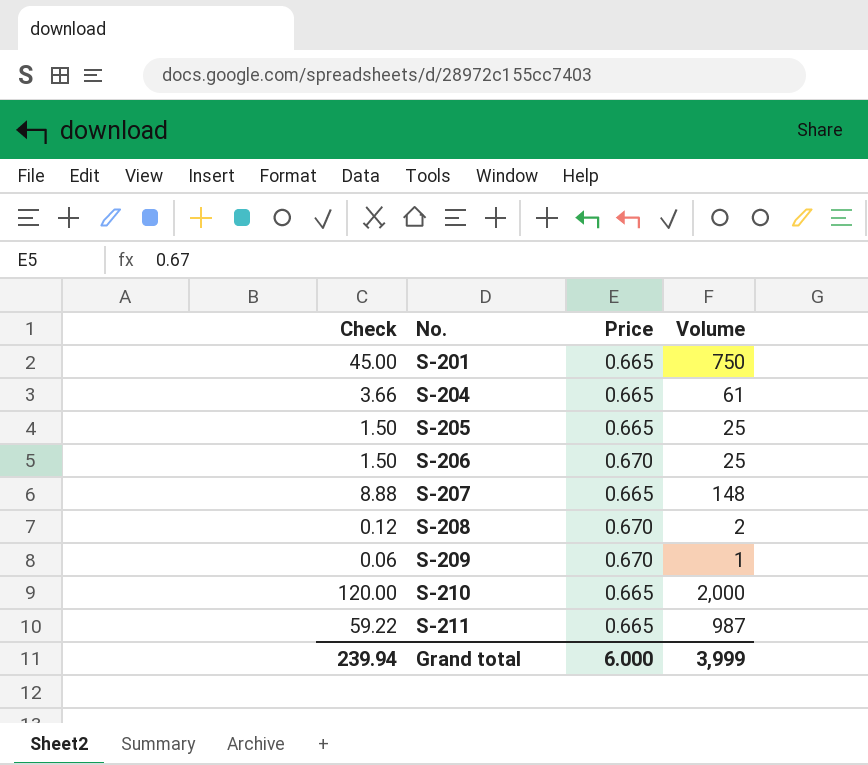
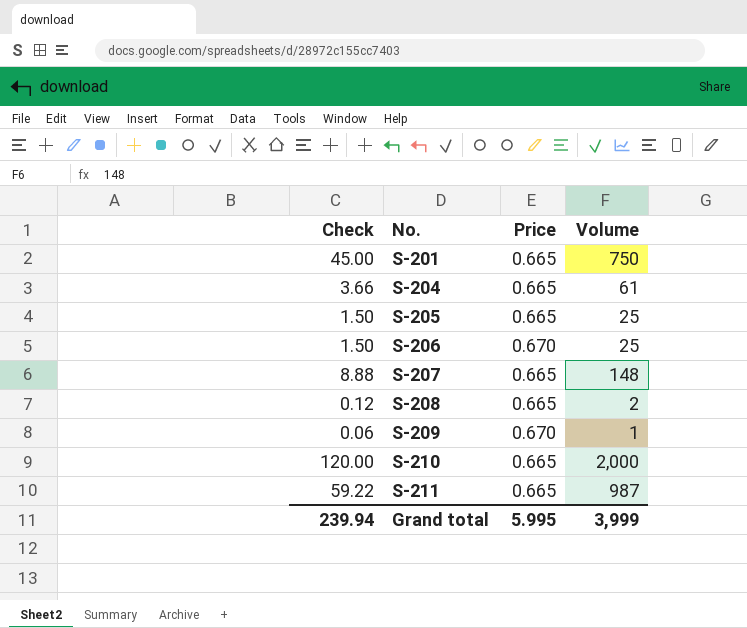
S-208 | Price: 0.670 -> 0.665
Grand total | Price: 6.000 -> 5.995

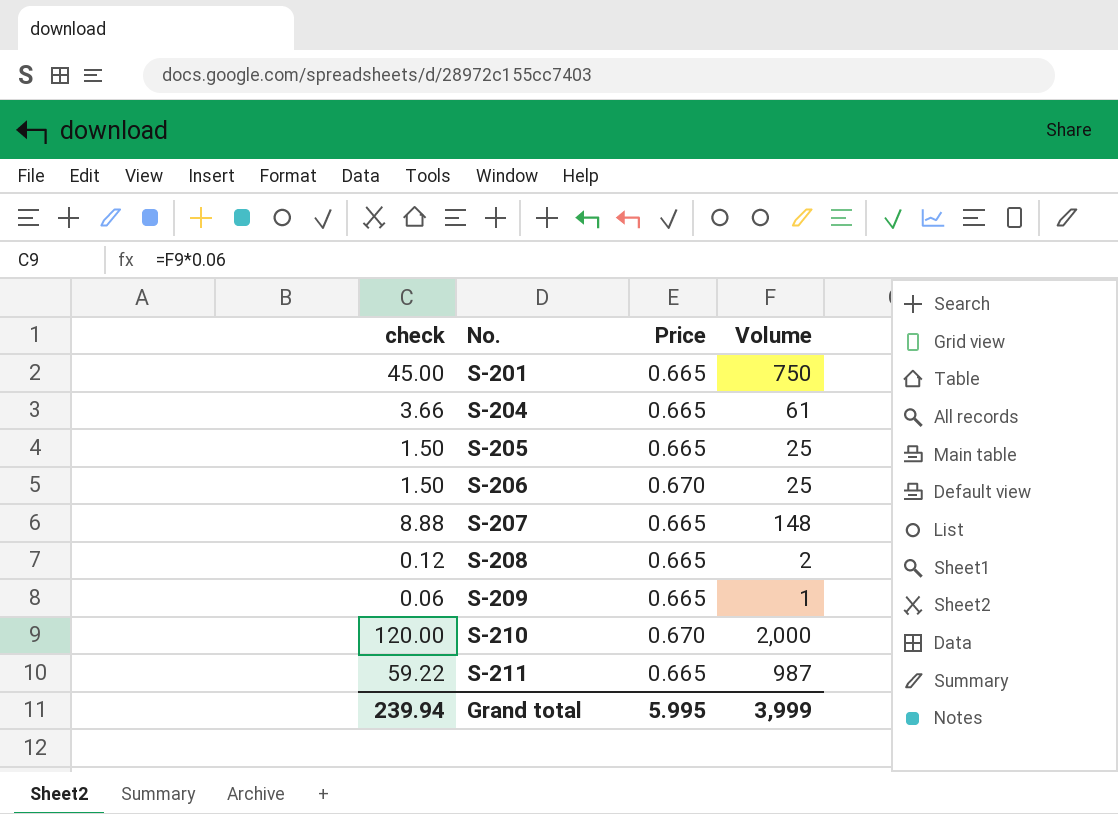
column name: Check -> check
S-209 | Price: 0.670 -> 0.665
S-210 | Price: 0.665 -> 0.670

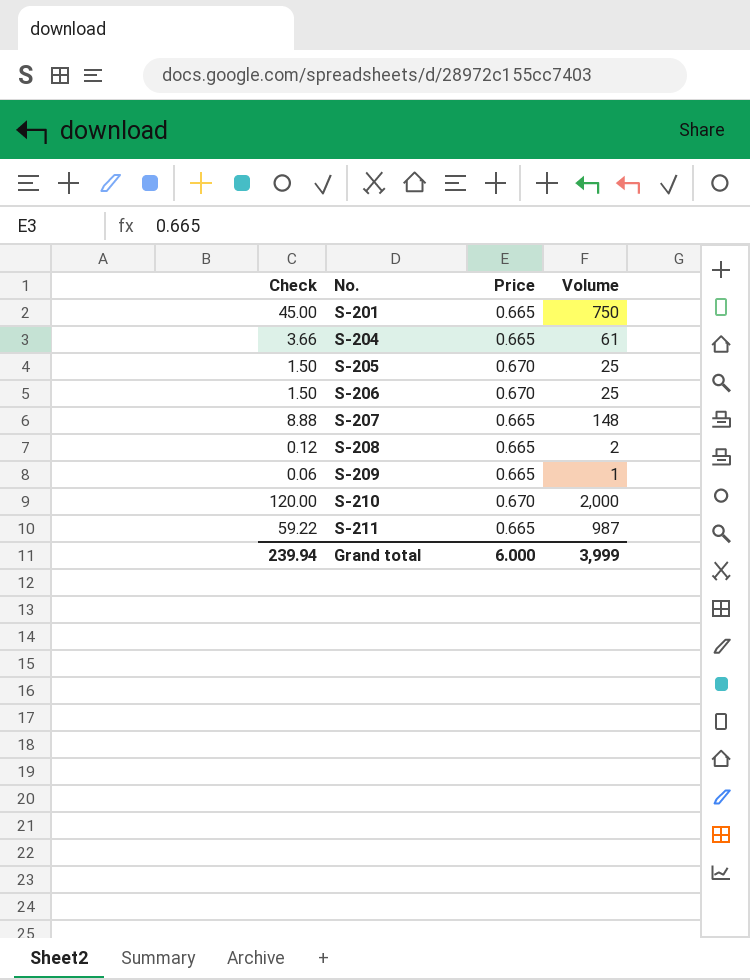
column name: check -> Check
S-205 | Price: 0.665 -> 0.670
Grand total | Price: 5.995 -> 6.000

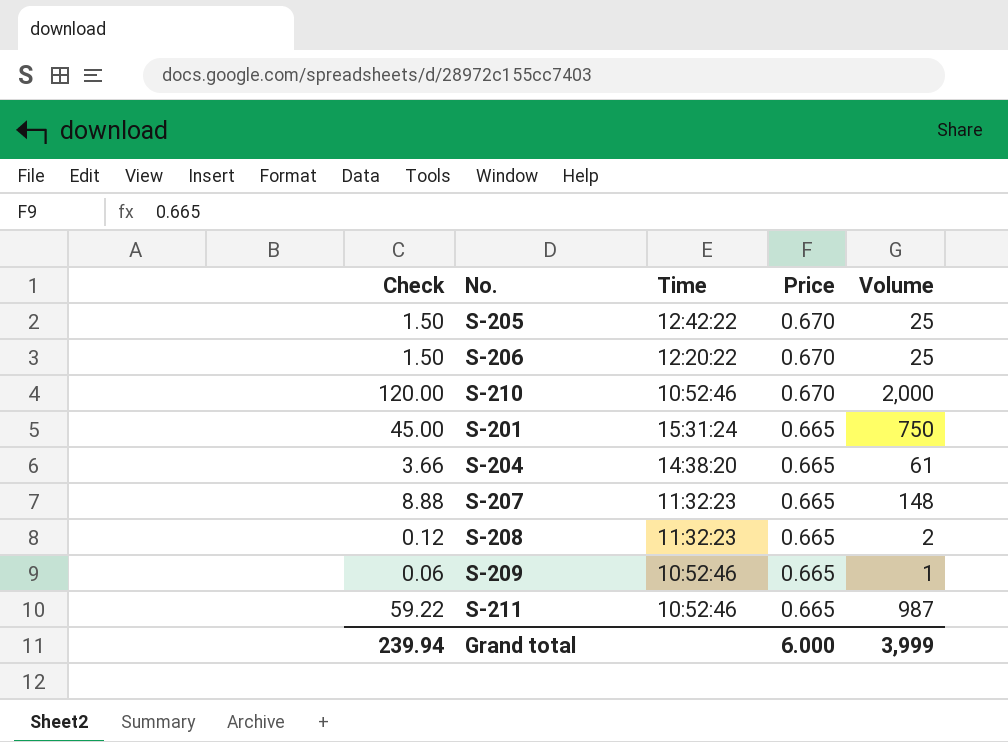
row order: No. ascending -> Price descending
column Time | position: none -> 3

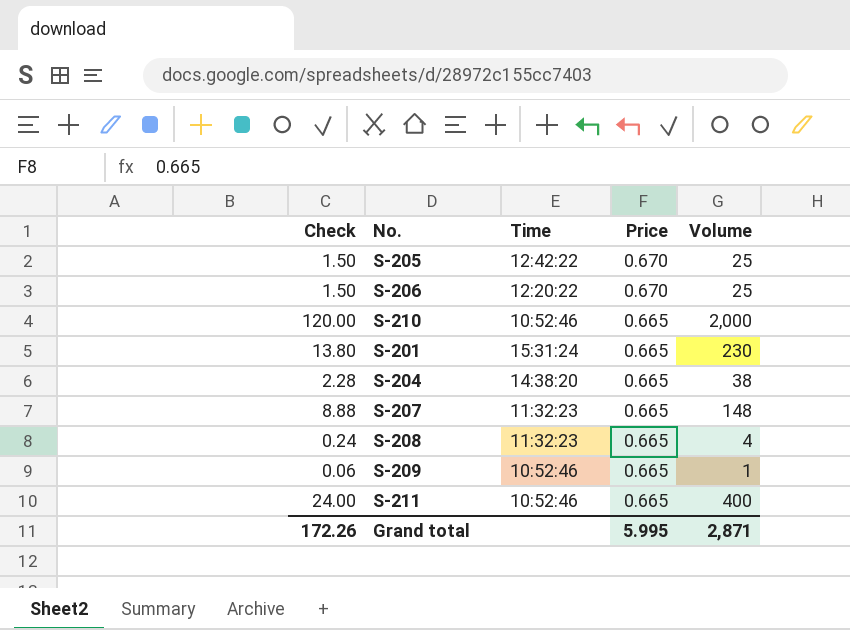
S-210 | Price: 0.670 -> 0.665
S-201 | Check: 45.00 -> 13.80
S-201 | Volume: 750 -> 230
S-204 | Check: 3.66 -> 2.28
S-204 | Volume: 61 -> 38
S-208 | Check: 0.12 -> 0.24
S-208 | Volume: 2 -> 4
S-211 | Check: 59.22 -> 24.00
S-211 | Volume: 987 -> 400
Grand total | Check: 239.94 -> 172.26
Grand total | Price: 6.000 -> 5.995
Grand total | Volume: 3,999 -> 2,871

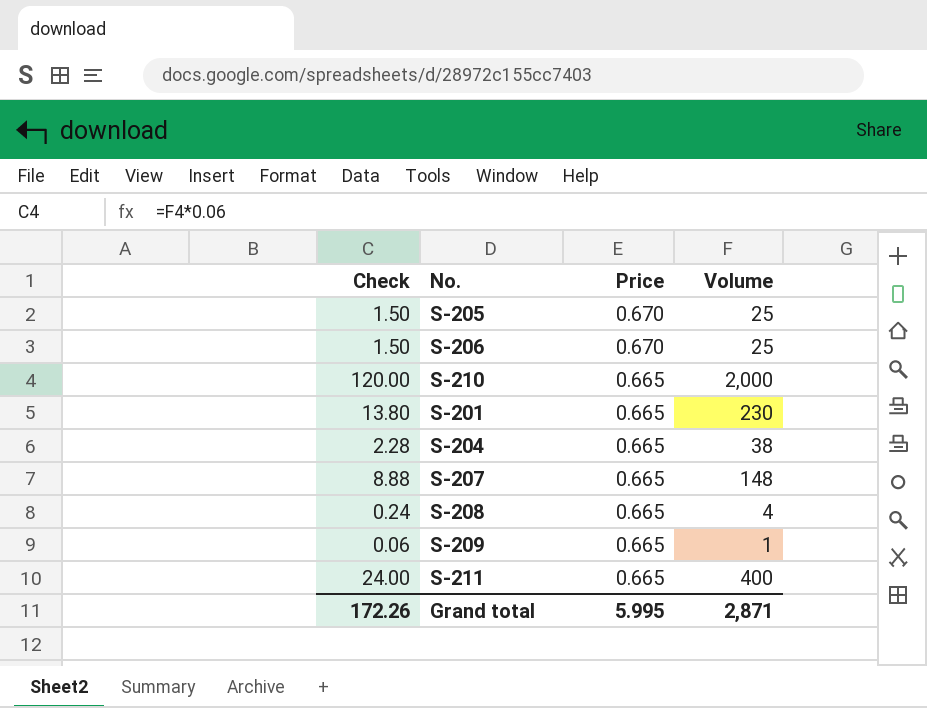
column Time | position: 3 -> none

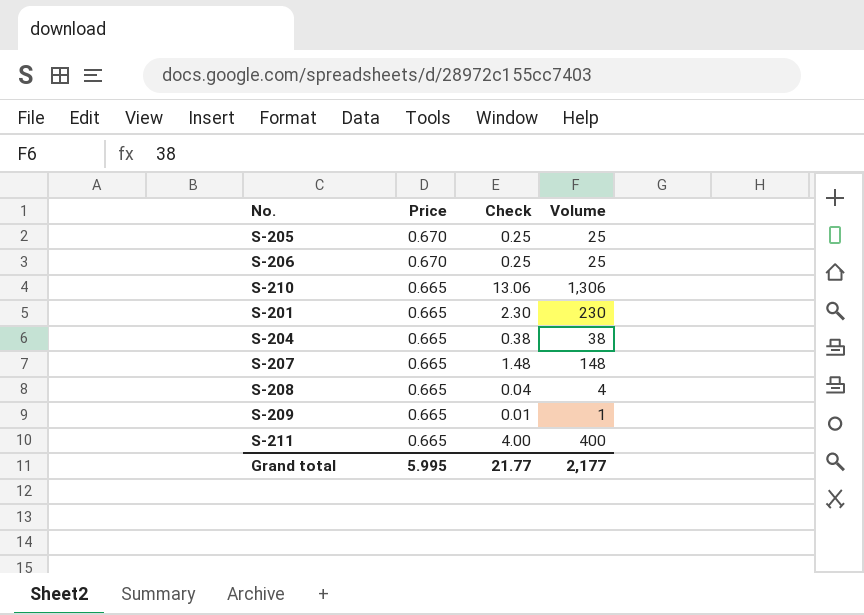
column Check | formula: [Volume] * 0.06 -> [Volume] * 0.01
column Check | position: 1 -> 3
S-210 | Volume: 2,000 -> 1,306
Grand total | Check: 172.26 -> 21.77
Grand total | Volume: 2,871 -> 2,177

